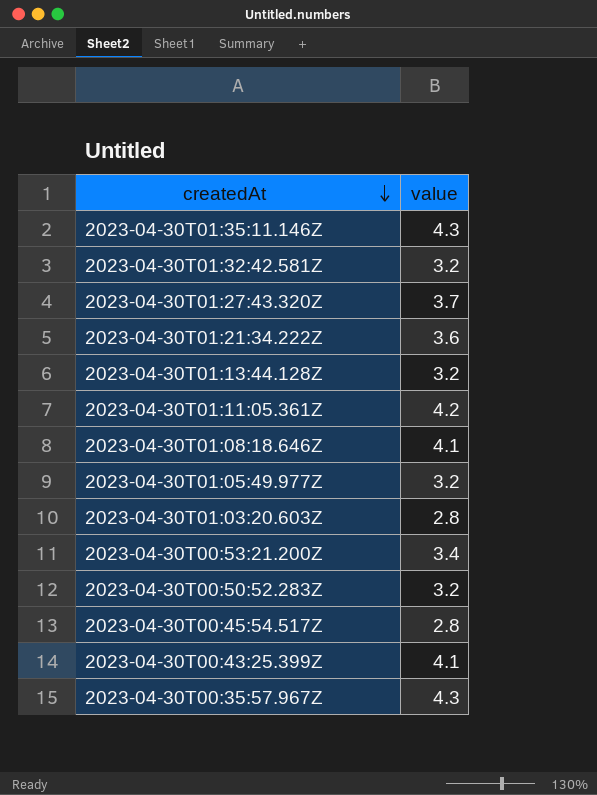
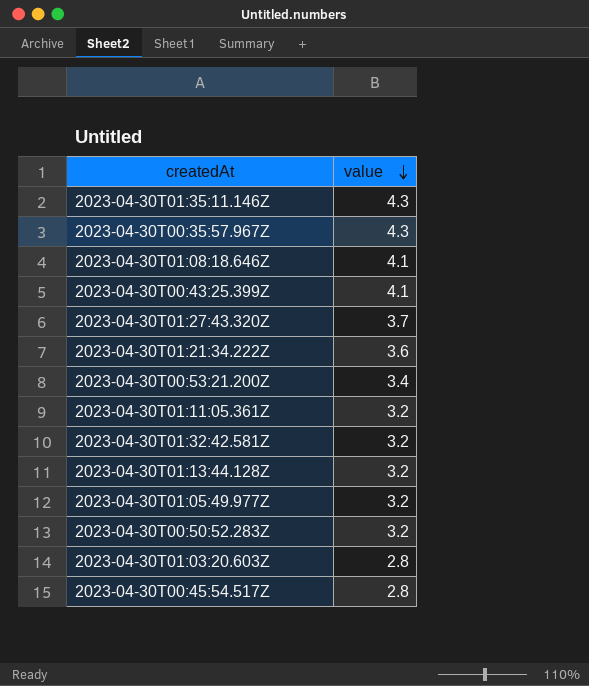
row order: createdAt descending -> value descending
2023-04-30T01:11:05.361Z | value: 4.2 -> 3.2

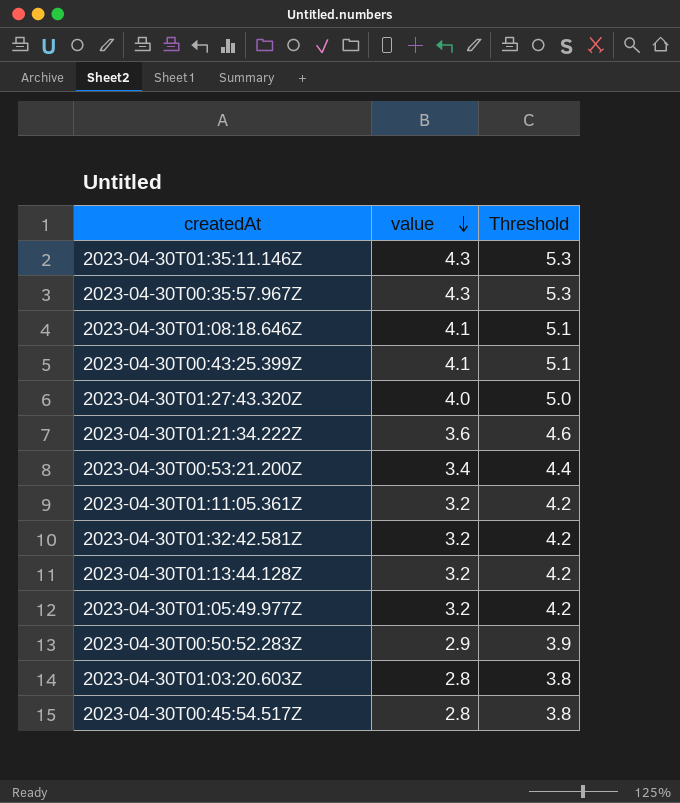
column Threshold | formula: none -> [value] + 1
2023-04-30T01:27:43.320Z | value: 3.7 -> 4.0
2023-04-30T00:50:52.283Z | value: 3.2 -> 2.9

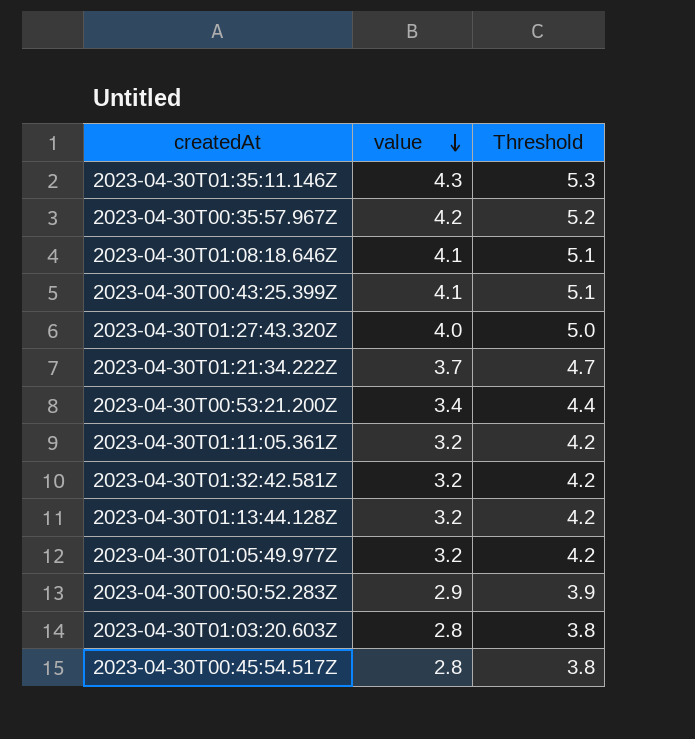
2023-04-30T00:35:57.967Z | value: 4.3 -> 4.2
2023-04-30T00:35:57.967Z | Threshold: 5.3 -> 5.2
2023-04-30T01:21:34.222Z | value: 3.6 -> 3.7
2023-04-30T01:21:34.222Z | Threshold: 4.6 -> 4.7

